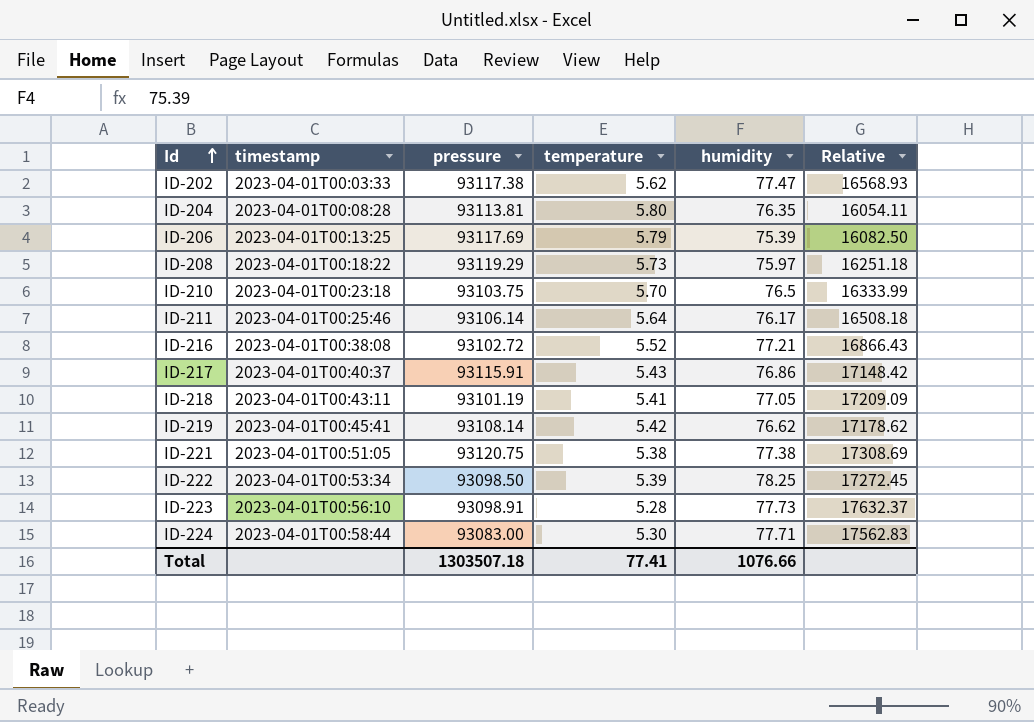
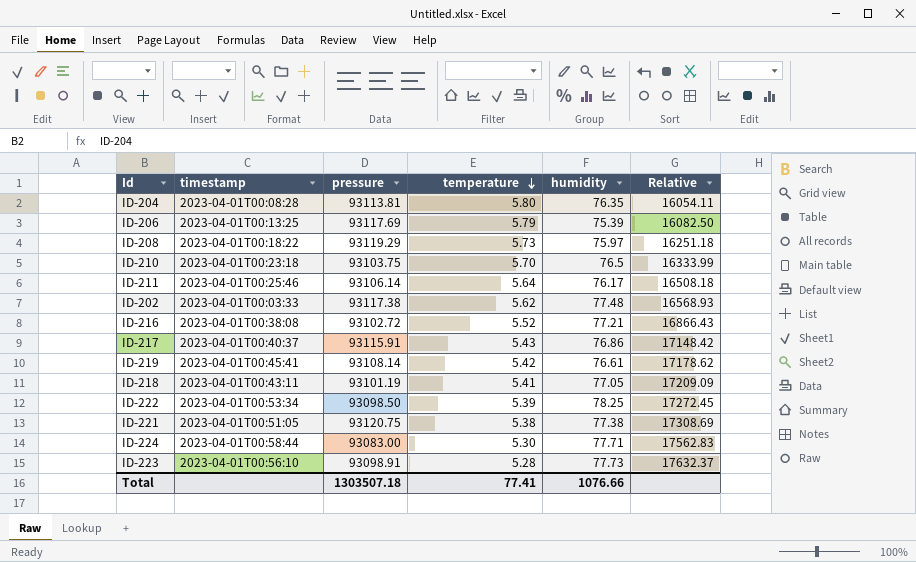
row order: Id ascending -> temperature descending
ID-202 | humidity: 77.47 -> 77.48
ID-219 | humidity: 76.62 -> 76.61

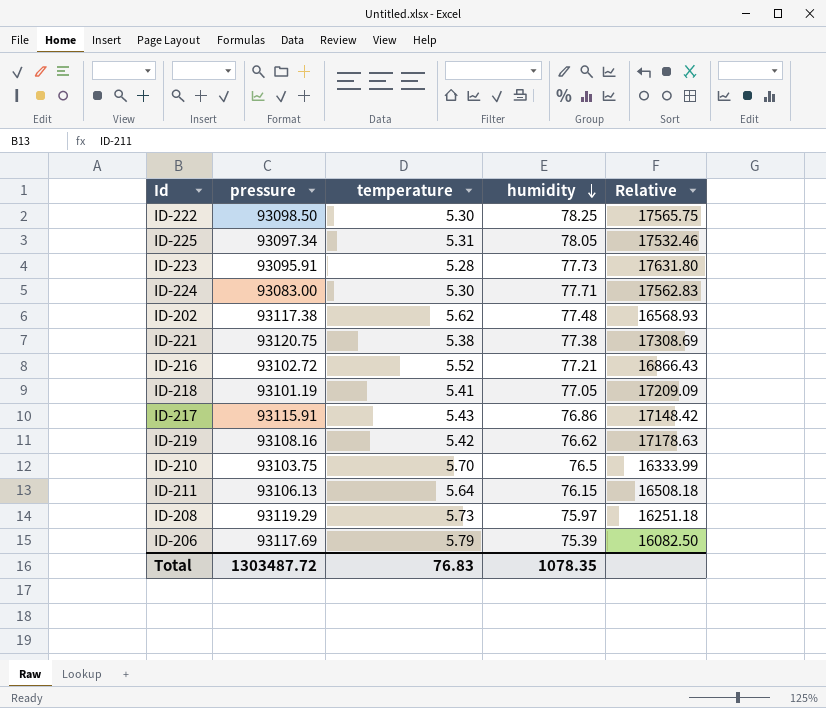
row order: temperature descending -> humidity descending
column timestamp | position: 2 -> none
row ID-204: 2023-04-01T00:08:28 | 93113.81 | 5.80 | 76.35 | 16054.11 -> none
ID-222 | temperature: 5.39 -> 5.30
ID-222 | Relative: 17272.45 -> 17565.75
row ID-225: none -> 93097.34 | 5.31 | 78.05 | 17532.46
ID-223 | pressure: 93098.91 -> 93095.91
ID-223 | Relative: 17632.37 -> 17631.80
ID-219 | pressure: 93108.14 -> 93108.16
ID-219 | humidity: 76.61 -> 76.62
ID-219 | Relative: 17178.62 -> 17178.63
ID-211 | pressure: 93106.14 -> 93106.13
ID-211 | humidity: 76.17 -> 76.15
Total | pressure: 1303507.18 -> 1303487.72
Total | temperature: 77.41 -> 76.83
Total | humidity: 1076.66 -> 1078.35

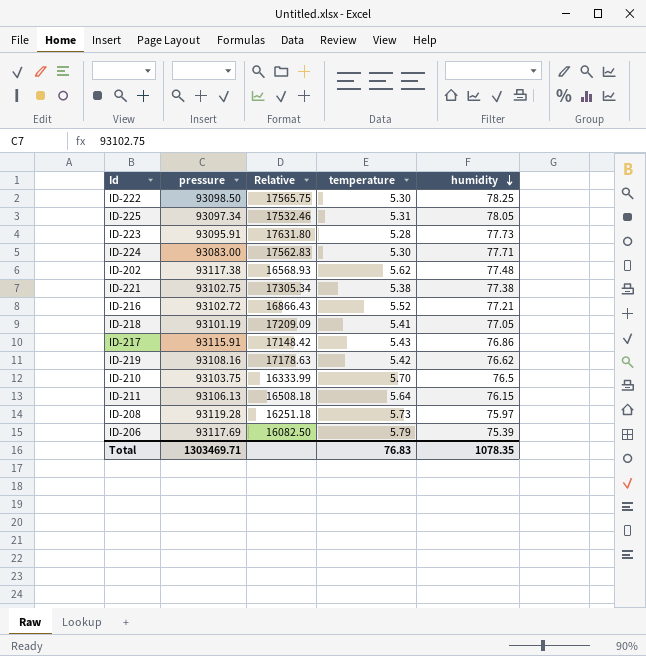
column Relative | position: 5 -> 3
ID-221 | pressure: 93120.75 -> 93102.75
ID-221 | Relative: 17308.69 -> 17305.34
ID-208 | pressure: 93119.29 -> 93119.28
Total | pressure: 1303487.72 -> 1303469.71

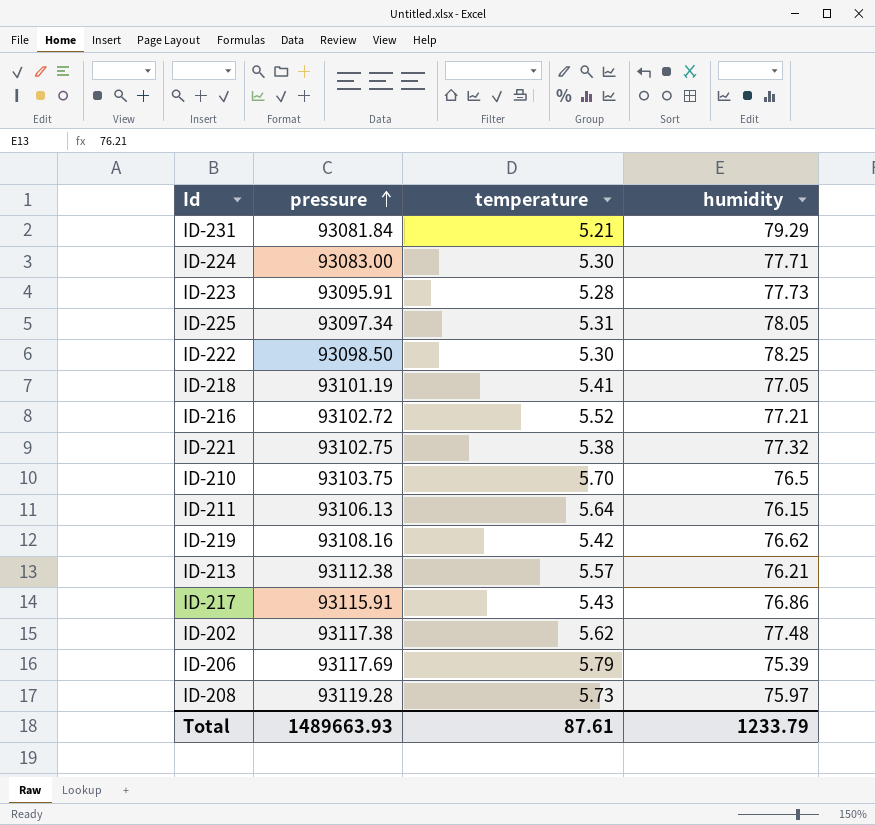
row order: humidity descending -> pressure ascending
column Relative | formula: [pressure] / [temperature] -> none
row ID-231: none -> 93081.84 | 5.21 | 79.29
ID-221 | humidity: 77.38 -> 77.32
row ID-213: none -> 93112.38 | 5.57 | 76.21
Total | pressure: 1303469.71 -> 1489663.93
Total | temperature: 76.83 -> 87.61
Total | humidity: 1078.35 -> 1233.79

